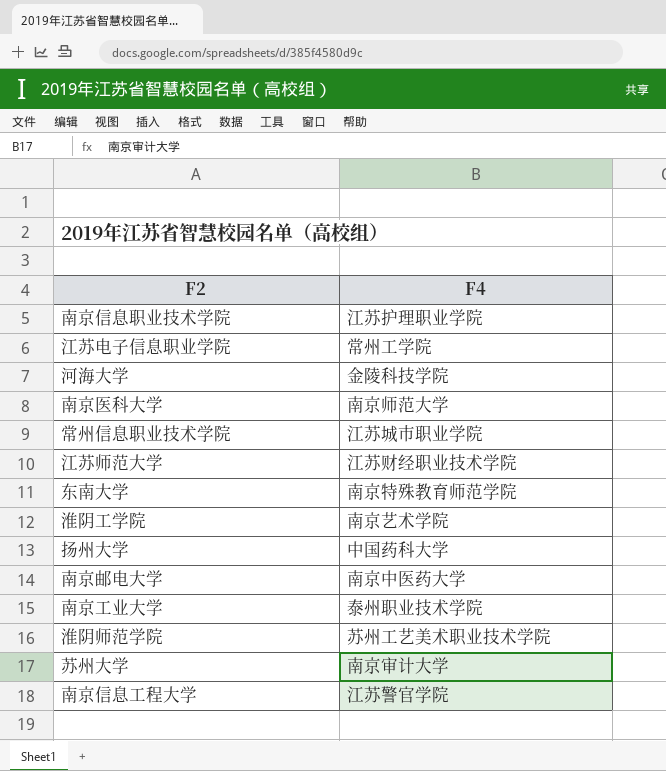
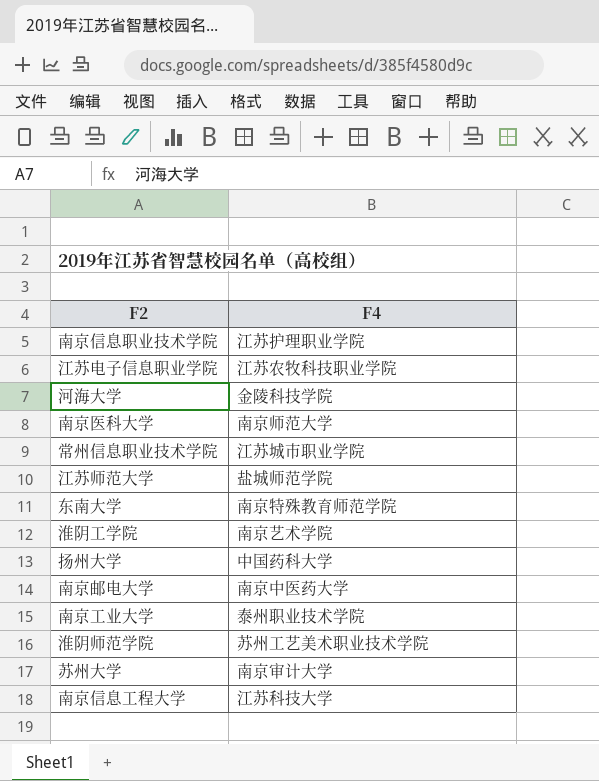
江苏电子信息职业学院 | F4: 常州工学院 -> 江苏农牧科技职业学院
江苏师范大学 | F4: 江苏财经职业技术学院 -> 盐城师范学院
南京信息工程大学 | F4: 江苏警官学院 -> 江苏科技大学

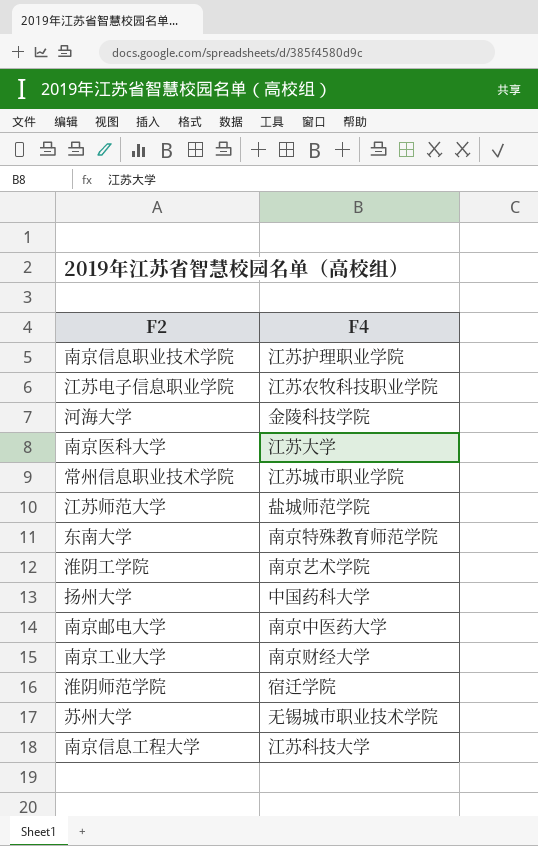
南京医科大学 | F4: 南京师范大学 -> 江苏大学
南京工业大学 | F4: 泰州职业技术学院 -> 南京财经大学
淮阴师范学院 | F4: 苏州工艺美术职业技术学院 -> 宿迁学院
苏州大学 | F4: 南京审计大学 -> 无锡城市职业技术学院

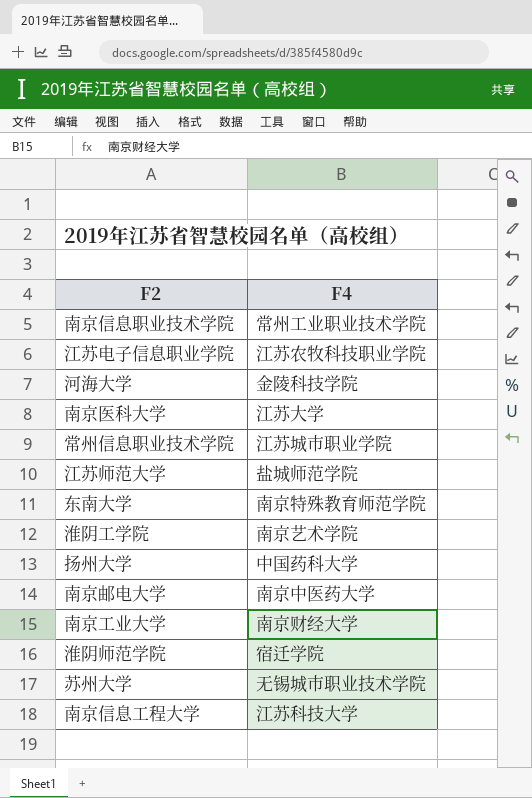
南京信息职业技术学院 | F4: 江苏护理职业学院 -> 常州工业职业技术学院

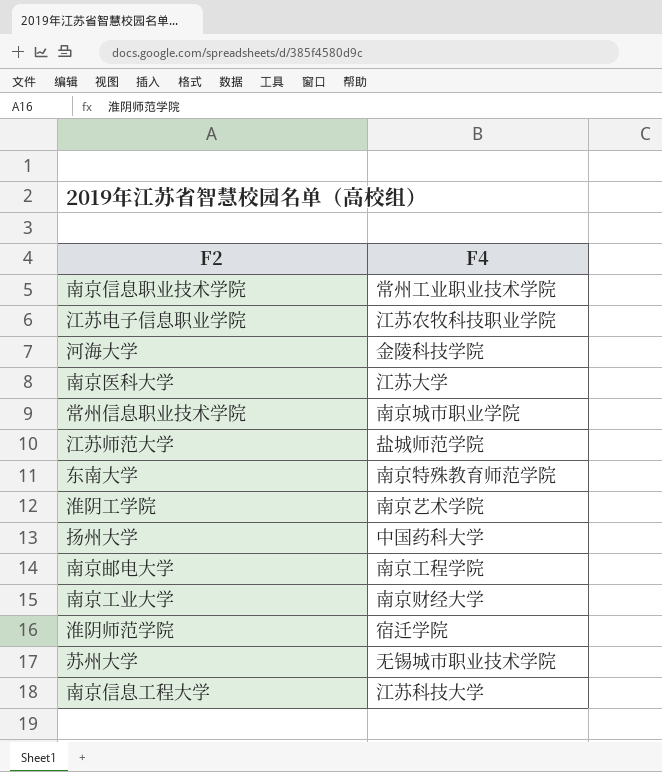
常州信息职业技术学院 | F4: 江苏城市职业学院 -> 南京城市职业学院
南京邮电大学 | F4: 南京中医药大学 -> 南京工程学院

